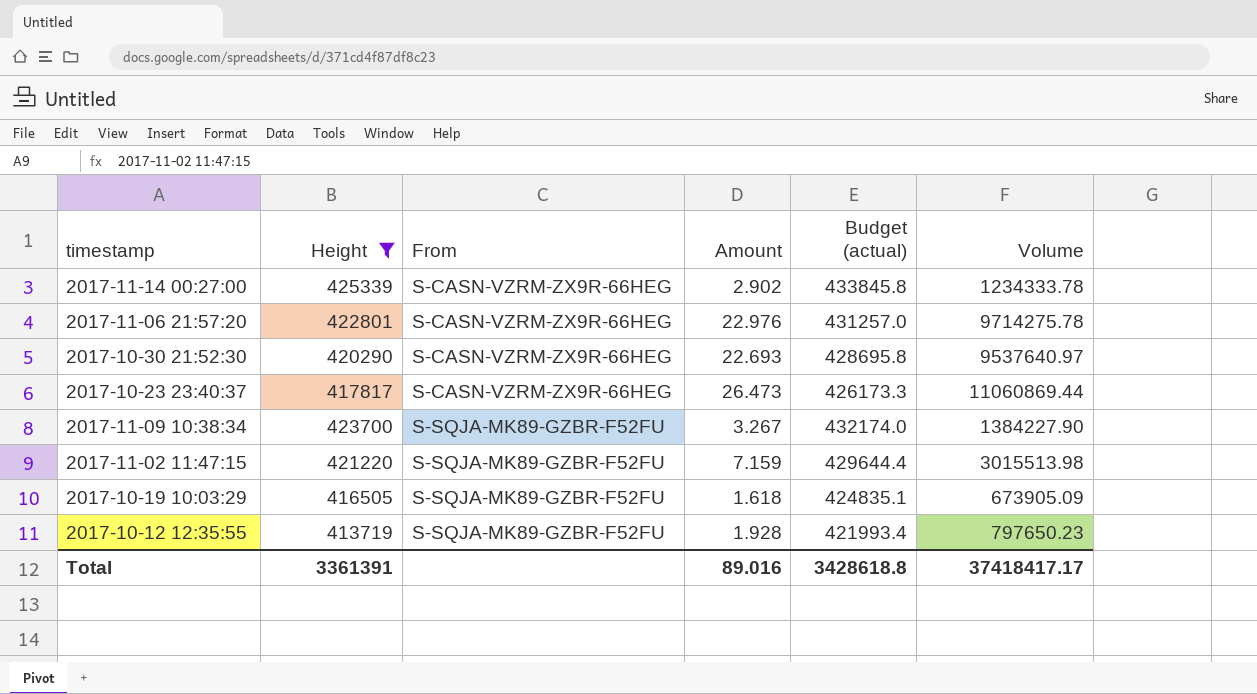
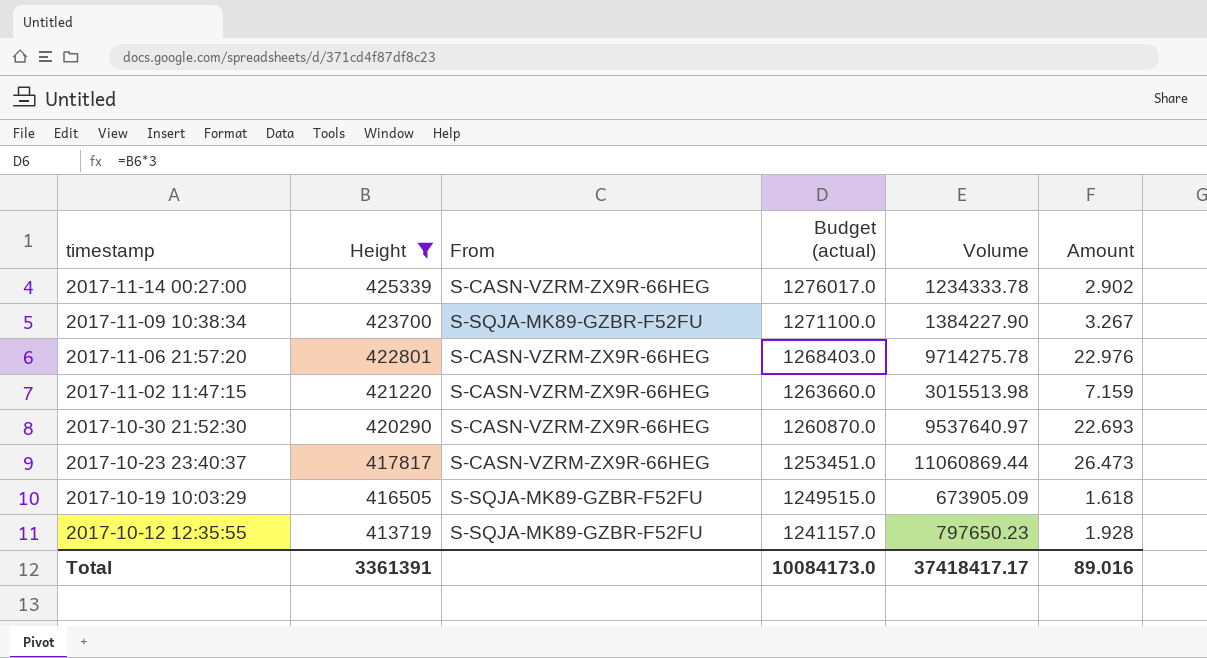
row order: From ascending -> timestamp descending
column Budget (actual) | formula: [Height] * 1.02 -> [Height] * 3
column Amount | position: 4 -> 6
2017-11-02 11:47:15 | From: S-SQJA-MK89-GZBR-F52FU -> S-CASN-VZRM-ZX9R-66HEG
Total | Budget (actual): 3428618.8 -> 10084173.0

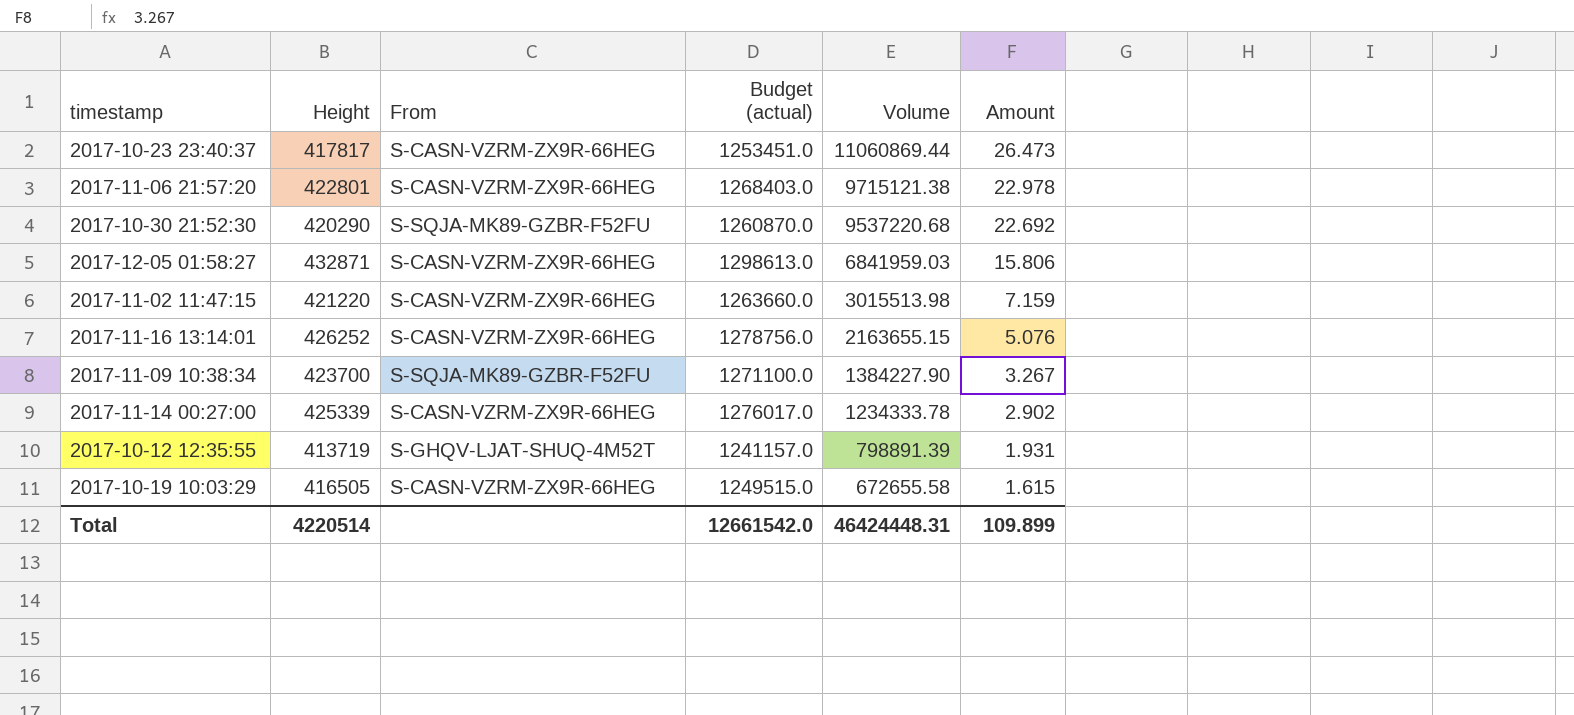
filter: Height <= 425339 -> none
row order: timestamp descending -> Volume descending
2017-11-06 21:57:20 | Volume: 9714275.78 -> 9715121.38
2017-11-06 21:57:20 | Amount: 22.976 -> 22.978
2017-10-30 21:52:30 | From: S-CASN-VZRM-ZX9R-66HEG -> S-SQJA-MK89-GZBR-F52FU
2017-10-30 21:52:30 | Volume: 9537640.97 -> 9537220.68
2017-10-30 21:52:30 | Amount: 22.693 -> 22.692
2017-10-12 12:35:55 | From: S-SQJA-MK89-GZBR-F52FU -> S-GHQV-LJAT-SHUQ-4M52T
2017-10-12 12:35:55 | Volume: 797650.23 -> 798891.39
2017-10-12 12:35:55 | Amount: 1.928 -> 1.931
2017-10-19 10:03:29 | From: S-SQJA-MK89-GZBR-F52FU -> S-CASN-VZRM-ZX9R-66HEG
2017-10-19 10:03:29 | Volume: 673905.09 -> 672655.58
2017-10-19 10:03:29 | Amount: 1.618 -> 1.615
Total | Height: 3361391 -> 4220514
Total | Budget (actual): 10084173.0 -> 12661542.0
Total | Volume: 37418417.17 -> 46424448.31
Total | Amount: 89.016 -> 109.899

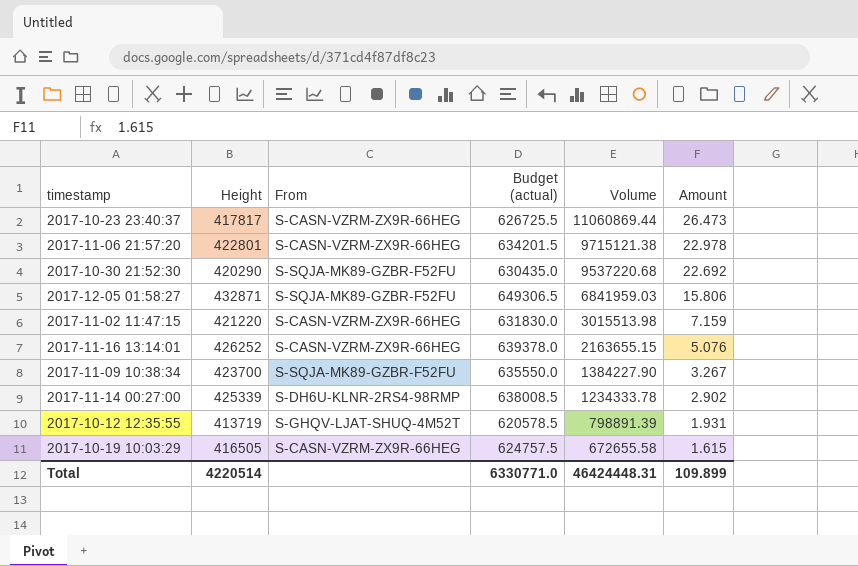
column Budget (actual) | formula: [Height] * 3 -> [Height] * 1.5
2017-12-05 01:58:27 | From: S-CASN-VZRM-ZX9R-66HEG -> S-SQJA-MK89-GZBR-F52FU
2017-11-14 00:27:00 | From: S-CASN-VZRM-ZX9R-66HEG -> S-DH6U-KLNR-2RS4-98RMP
Total | Budget (actual): 12661542.0 -> 6330771.0

